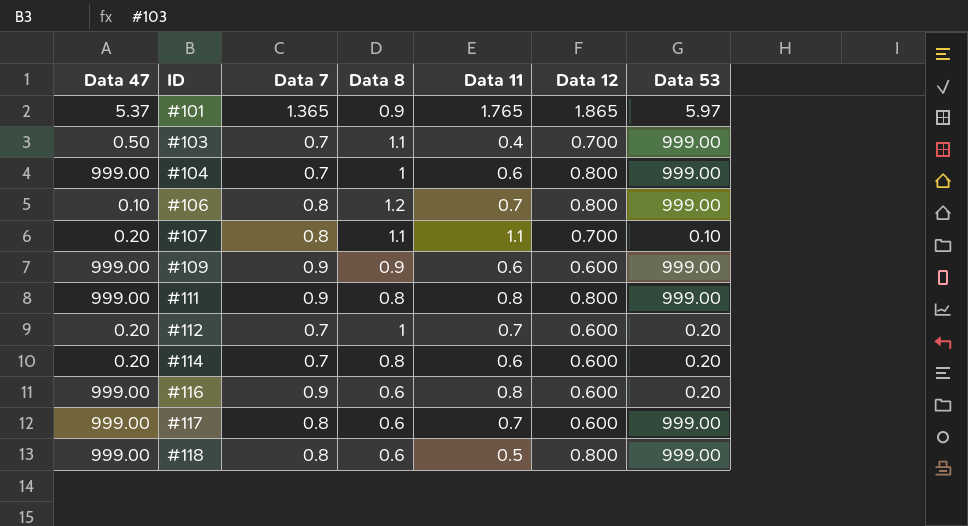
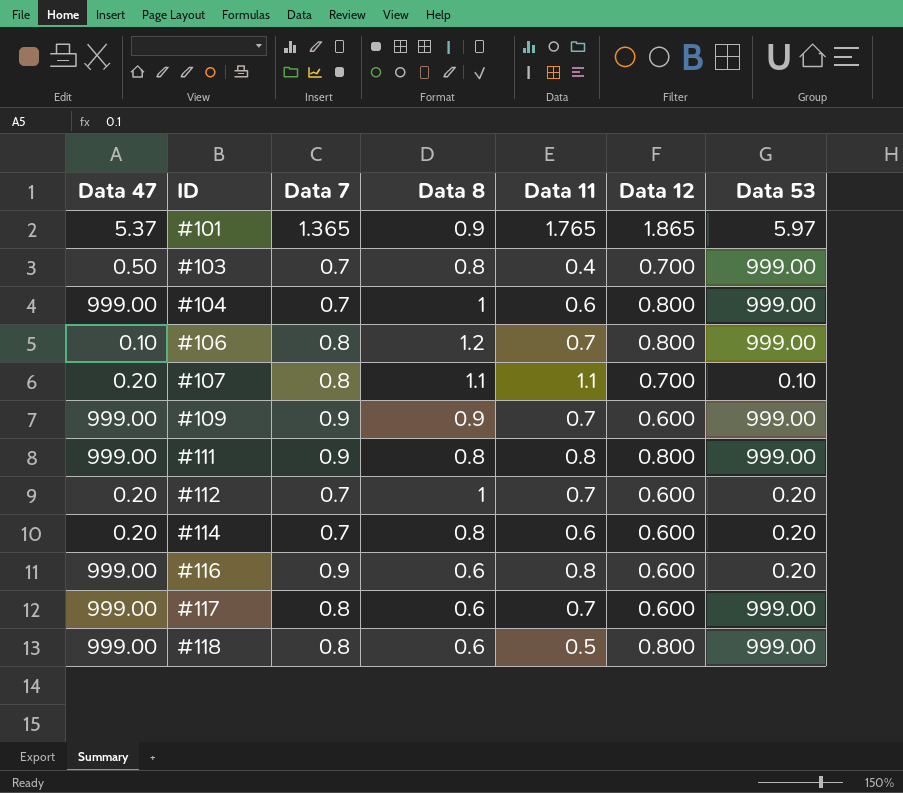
#103 | Data 8: 1.1 -> 0.8
#109 | Data 11: 0.6 -> 0.7

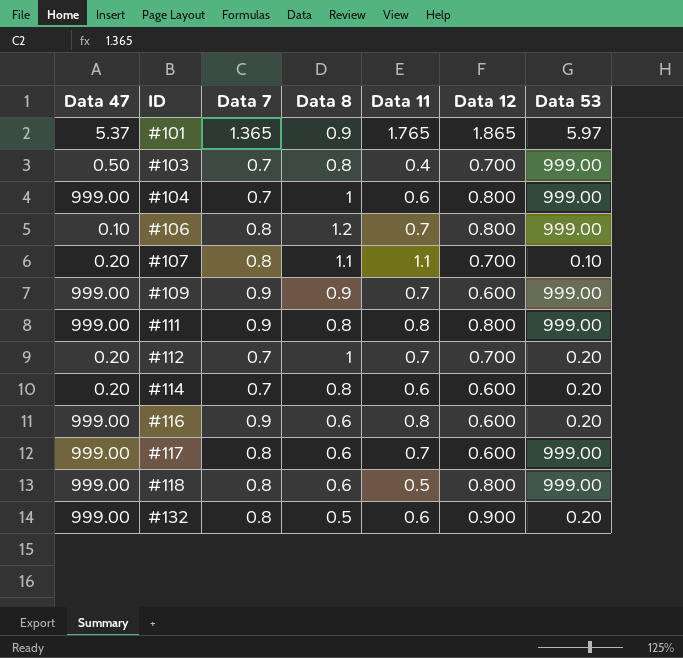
#112 | Data 12: 0.600 -> 0.700
row #132: none -> 999.00 | 0.8 | 0.5 | 0.6 | 0.900 | 0.20

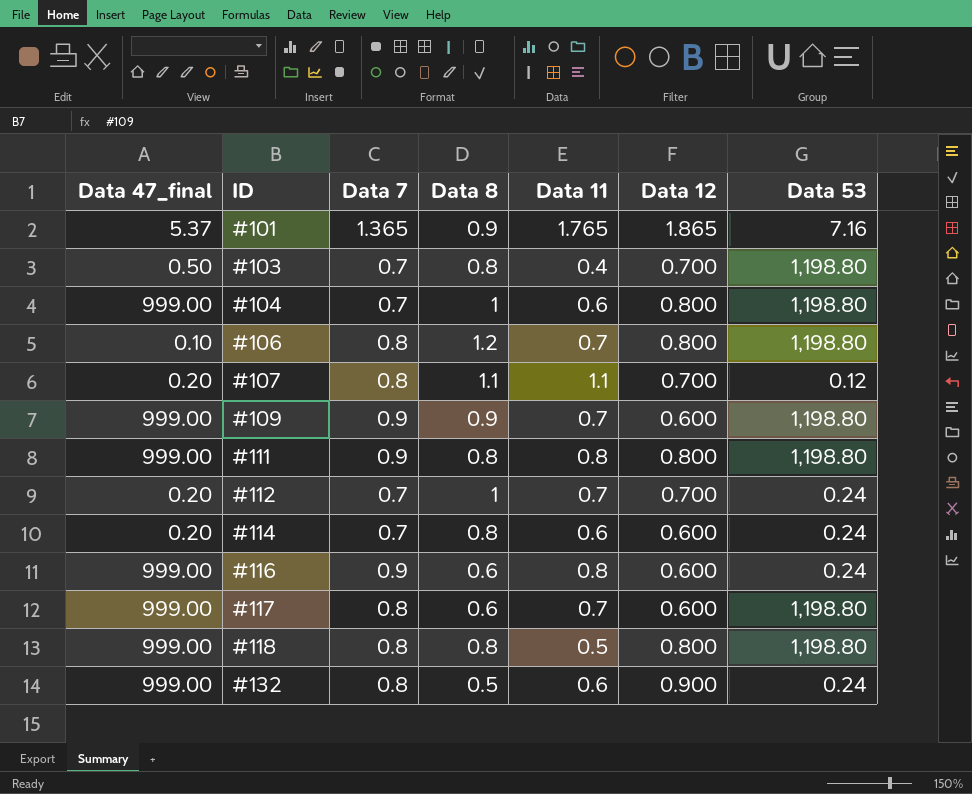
column name: Data 47 -> Data 47_final
#101 | Data 53: 5.97 -> 7.16
#103 | Data 53: 999.00 -> 1,198.80
#104 | Data 53: 999.00 -> 1,198.80
#106 | Data 53: 999.00 -> 1,198.80
#107 | Data 53: 0.10 -> 0.12
#109 | Data 53: 999.00 -> 1,198.80
#111 | Data 53: 999.00 -> 1,198.80
#112 | Data 53: 0.20 -> 0.24
#114 | Data 53: 0.20 -> 0.24
#116 | Data 53: 0.20 -> 0.24
#117 | Data 53: 999.00 -> 1,198.80
#118 | Data 8: 0.6 -> 0.8
#118 | Data 53: 999.00 -> 1,198.80
#132 | Data 53: 0.20 -> 0.24

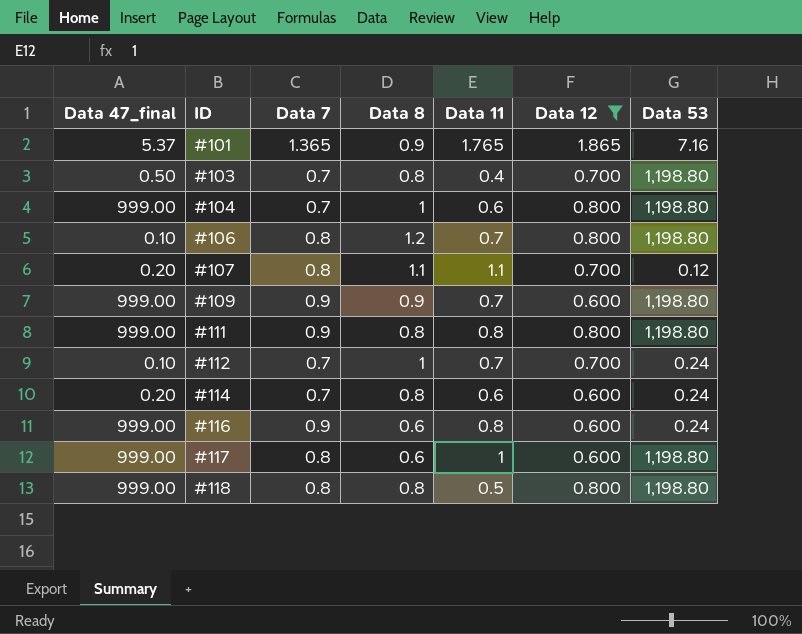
filter: none -> Data 12 != 0.900
#112 | Data 47_final: 0.20 -> 0.10
#117 | Data 11: 0.7 -> 1

